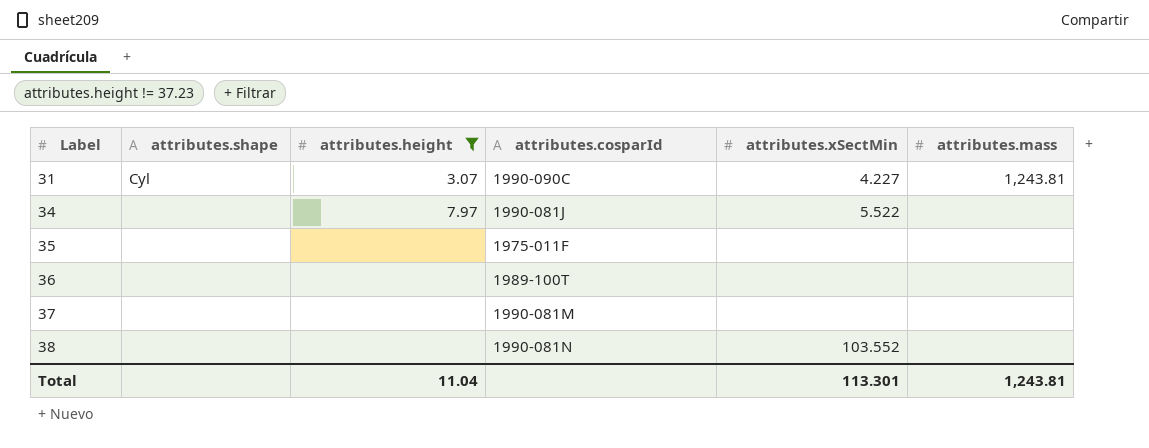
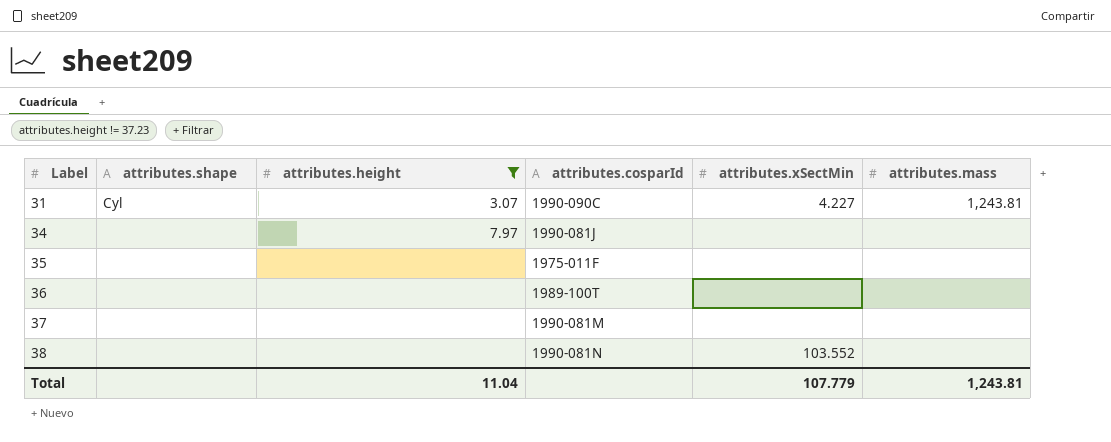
34 | attributes.xSectMin: 5.522 -> none
Total | attributes.xSectMin: 113.301 -> 107.779

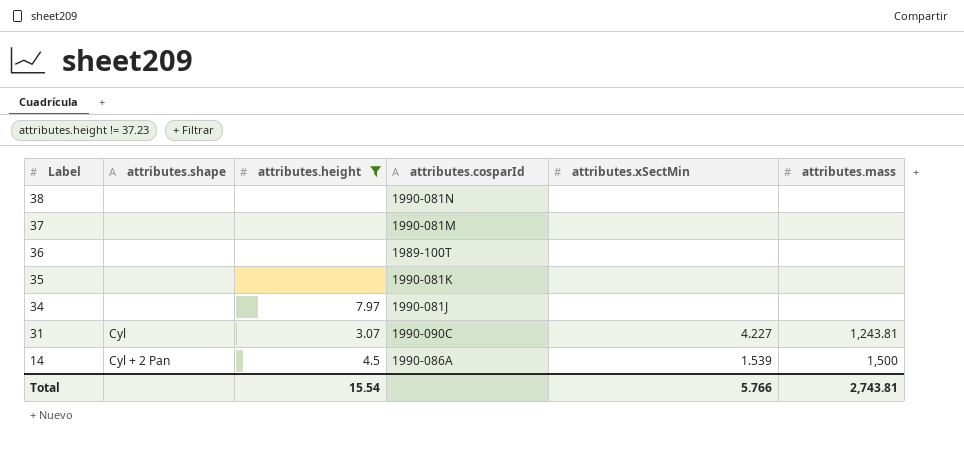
row order: Label ascending -> Label descending
38 | attributes.xSectMin: 103.552 -> none
35 | attributes.cosparId: 1975-011F -> 1990-081K
row 14: none -> Cyl + 2 Pan | 4.5 | 1990-086A | 1.539 | 1,500
Total | attributes.height: 11.04 -> 15.54
Total | attributes.xSectMin: 107.779 -> 5.766
Total | attributes.mass: 1,243.81 -> 2,743.81

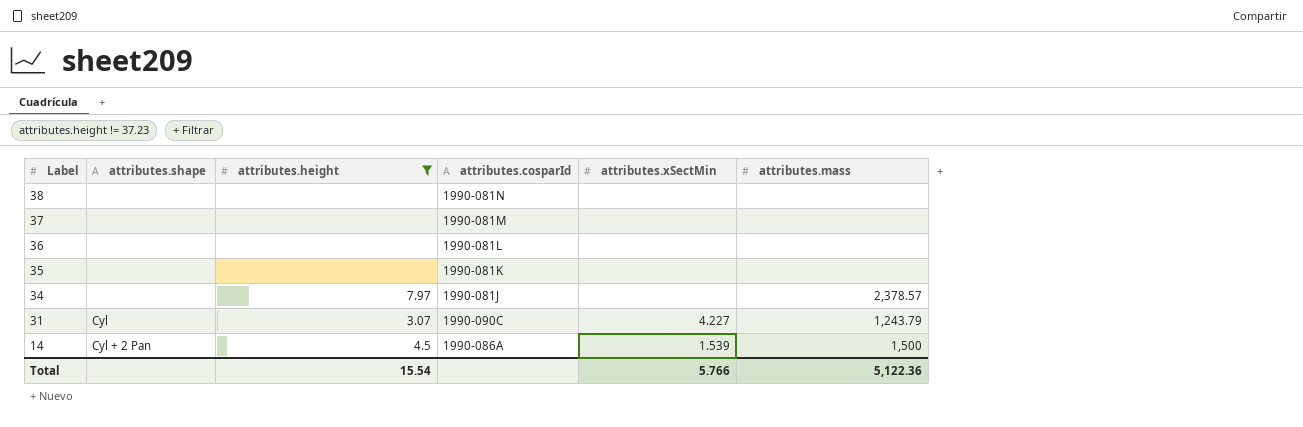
36 | attributes.cosparId: 1989-100T -> 1990-081L
34 | attributes.mass: none -> 2,378.57
31 | attributes.mass: 1,243.81 -> 1,243.79
Total | attributes.mass: 2,743.81 -> 5,122.36

